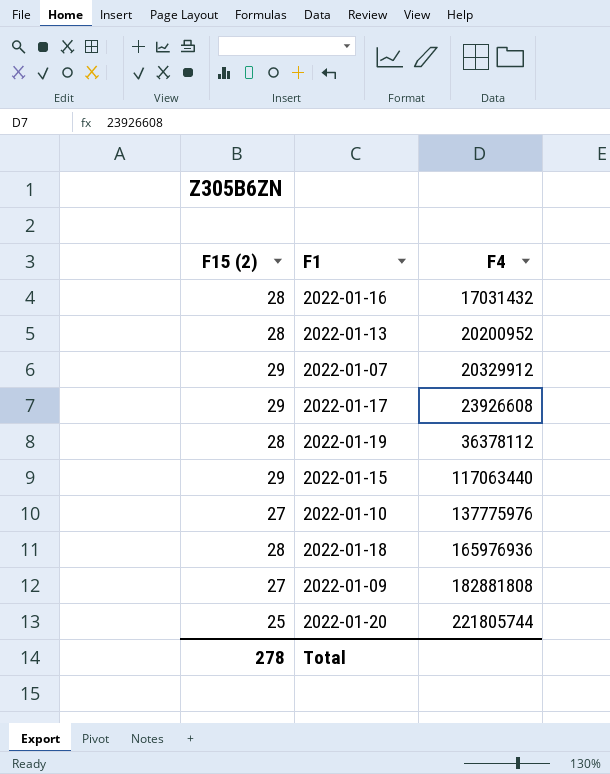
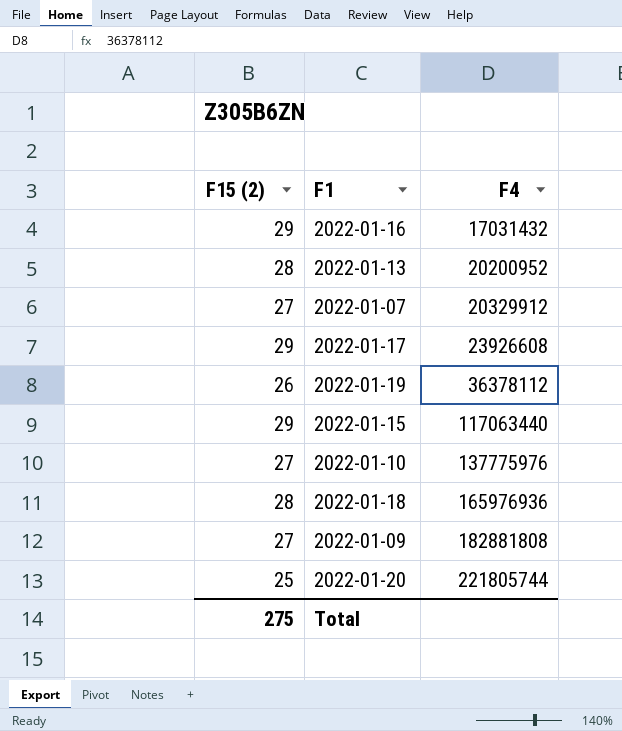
2022-01-16 | F15 (2): 28 -> 29
2022-01-07 | F15 (2): 29 -> 27
2022-01-19 | F15 (2): 28 -> 26
Total | F15 (2): 278 -> 275

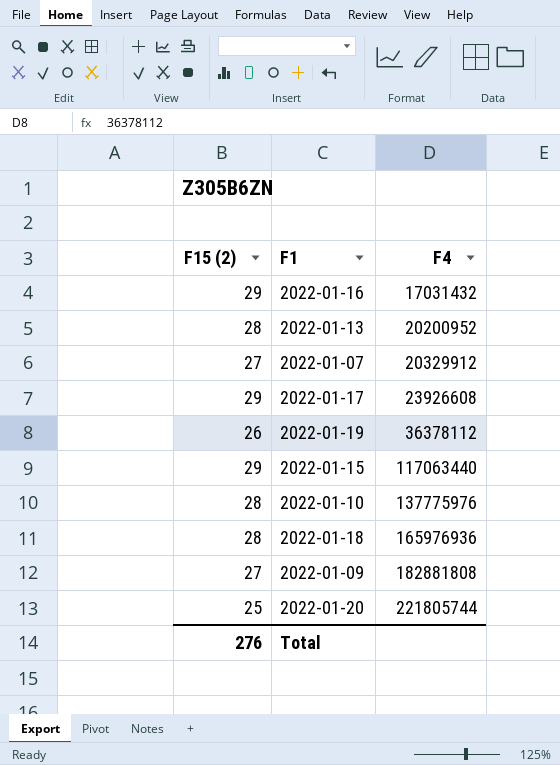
2022-01-10 | F15 (2): 27 -> 28
Total | F15 (2): 275 -> 276

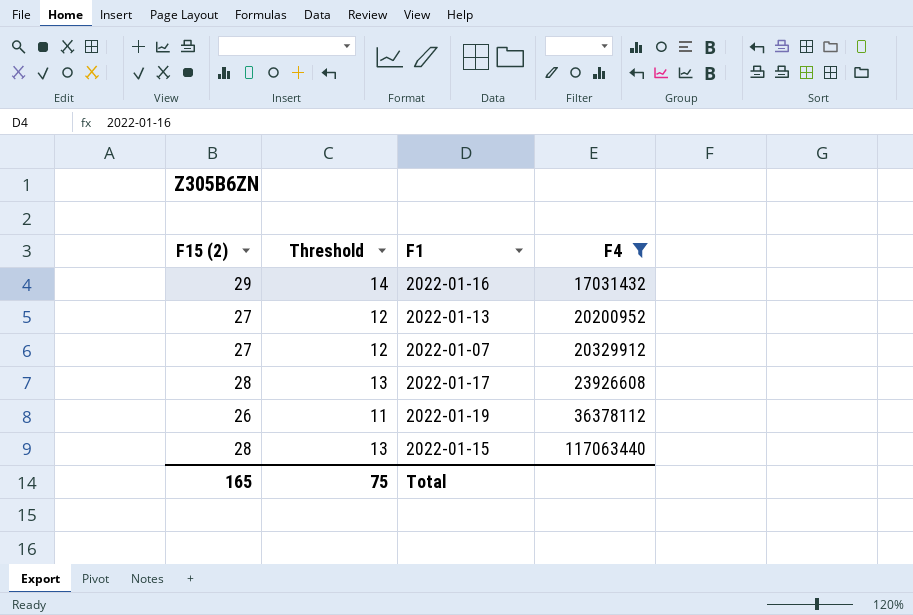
filter: none -> F4 <= 117063440
column Threshold | formula: none -> [F15 (2)] - 15
2022-01-13 | F15 (2): 28 -> 27
2022-01-17 | F15 (2): 29 -> 28
2022-01-15 | F15 (2): 29 -> 28
Total | F15 (2): 276 -> 165

